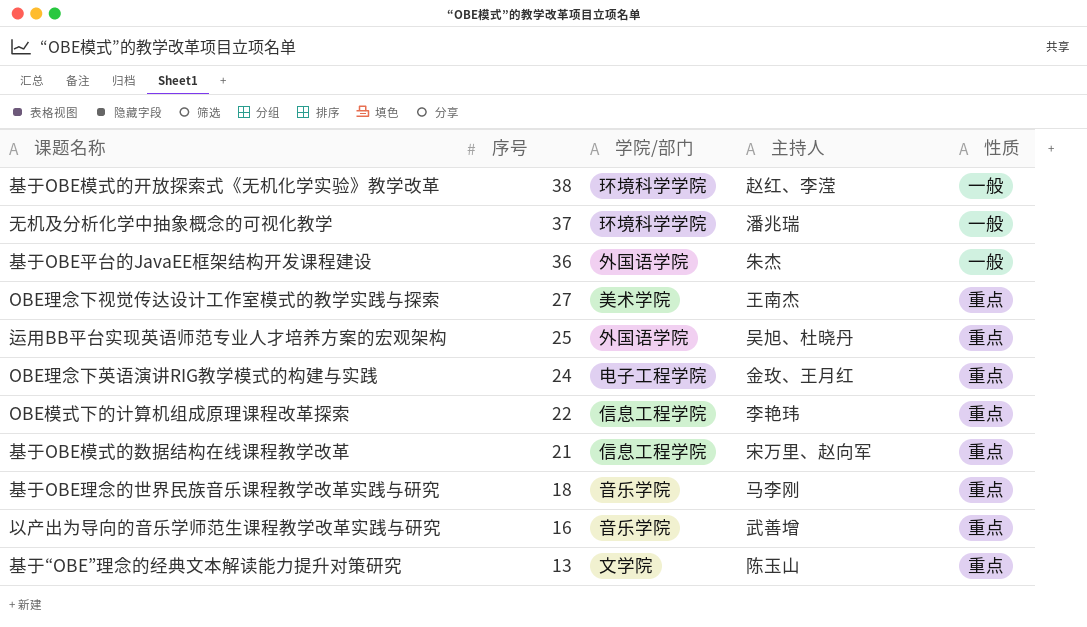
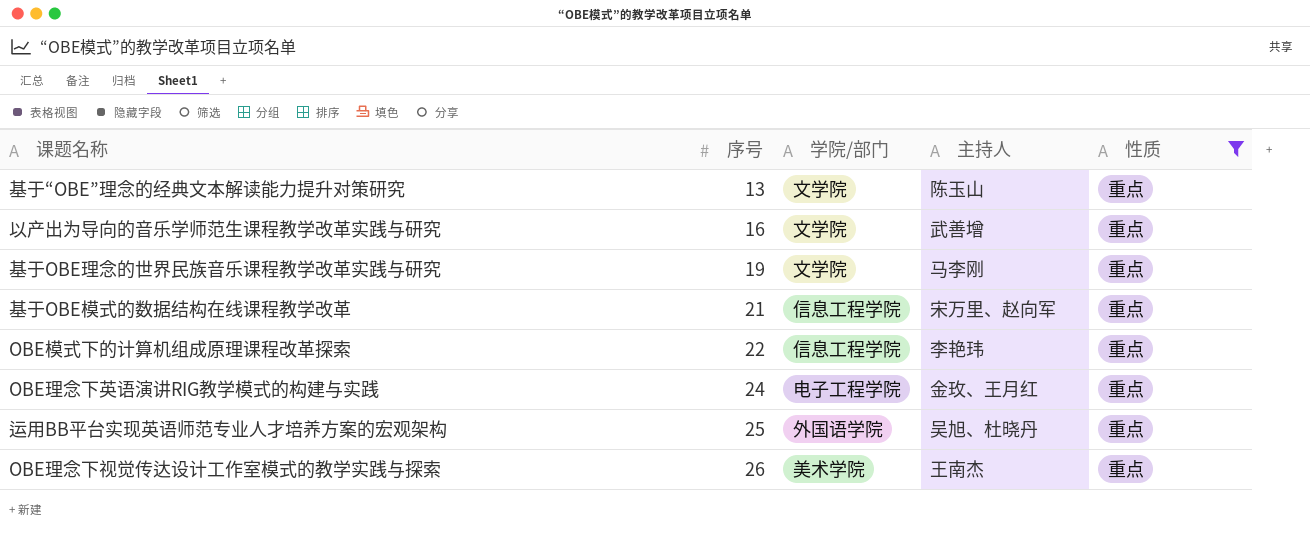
filter: none -> 性质 = 重点
row order: 序号 descending -> 序号 ascending
以产出为导向的音乐学师范生课程教学改革实践与研究 | 学院/部门: 音乐学院 -> 文学院
基于OBE理念的世界民族音乐课程教学改革实践与研究 | 序号: 18 -> 19
基于OBE理念的世界民族音乐课程教学改革实践与研究 | 学院/部门: 音乐学院 -> 文学院
OBE理念下视觉传达设计工作室模式的教学实践与探索 | 序号: 27 -> 26

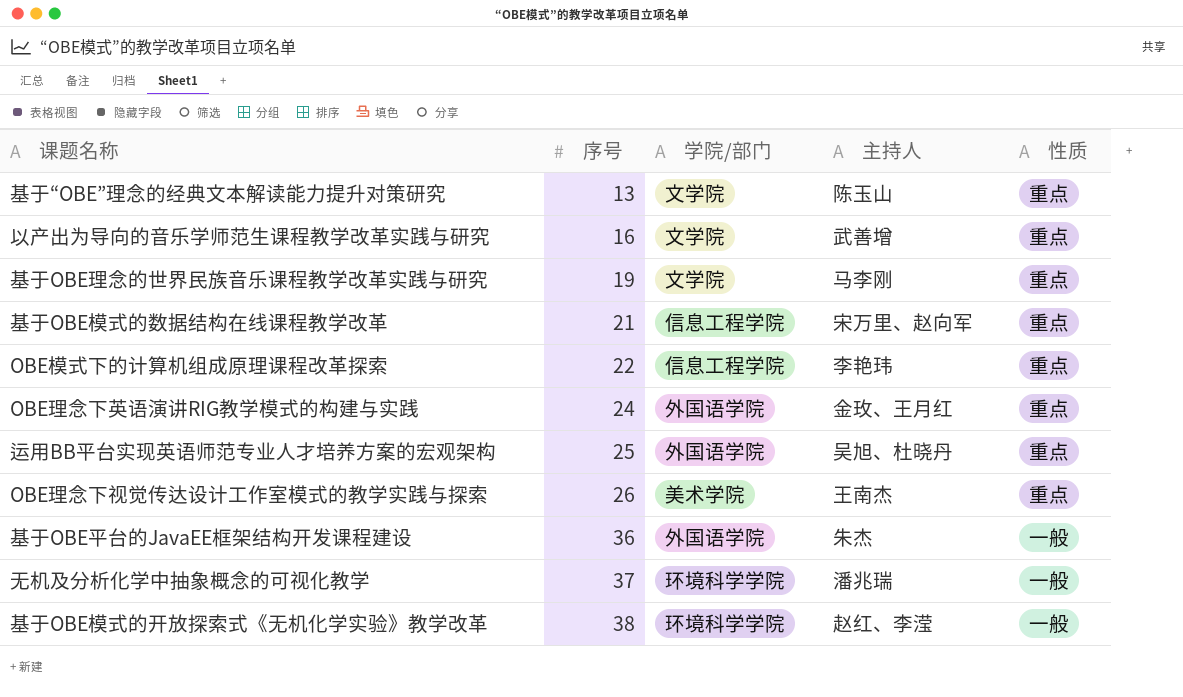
filter: 性质 = 重点 -> none
OBE理念下英语演讲RIG教学模式的构建与实践 | 学院/部门: 电子工程学院 -> 外国语学院

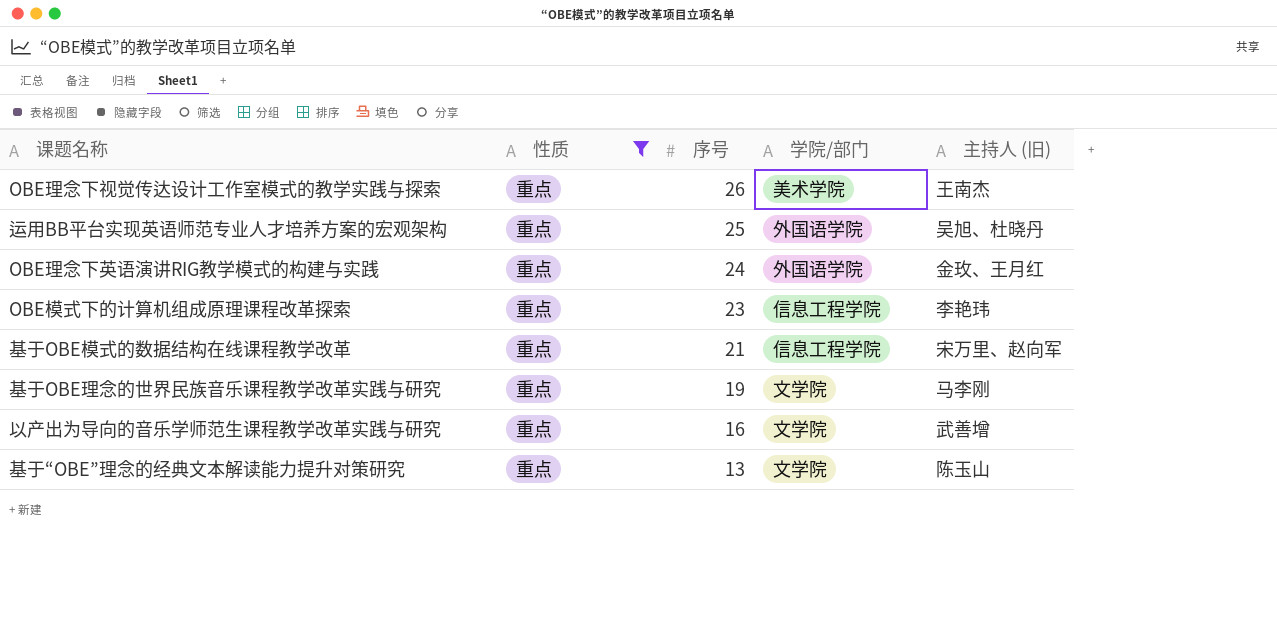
filter: none -> 性质 = 重点
row order: 序号 ascending -> 序号 descending
column 性质 | position: 5 -> 2
column name: 主持人 -> 主持人 (旧)
OBE模式下的计算机组成原理课程改革探索 | 序号: 22 -> 23

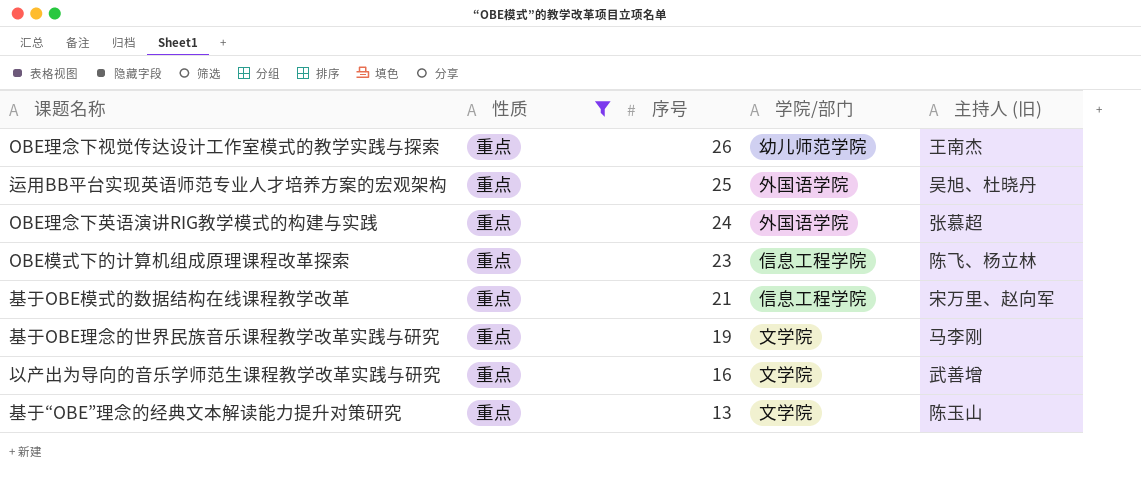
OBE理念下视觉传达设计工作室模式的教学实践与探索 | 学院/部门: 美术学院 -> 幼儿师范学院
OBE理念下英语演讲RIG教学模式的构建与实践 | 主持人 (旧): 金玫、王月红 -> 张慕超
OBE模式下的计算机组成原理课程改革探索 | 主持人 (旧): 李艳玮 -> 陈飞、杨立林

